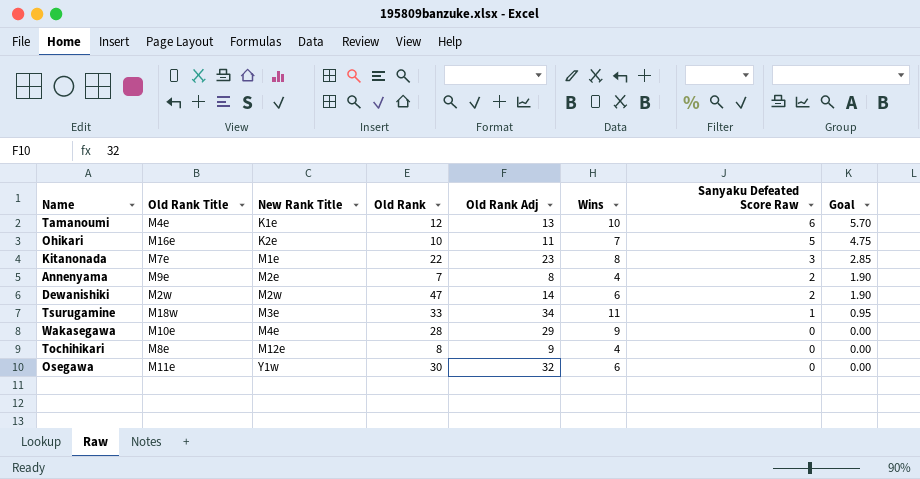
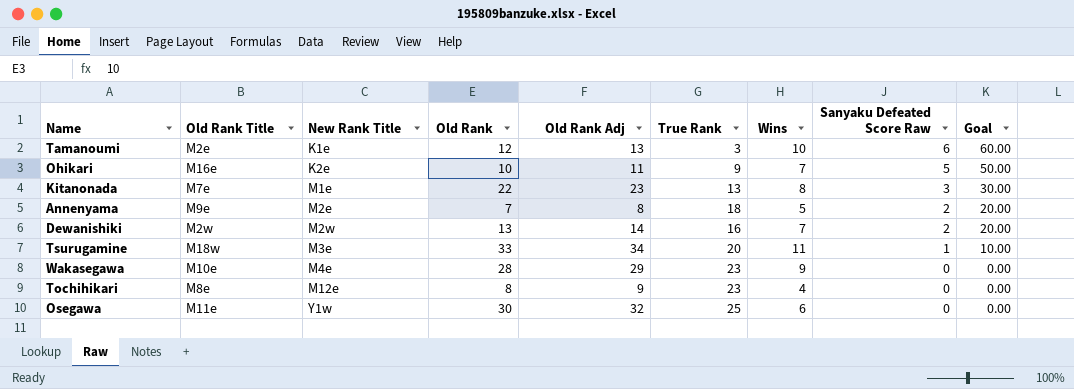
column True Rank | position: none -> 6
column Goal | formula: [Sanyaku Defeated Score Raw] * 0.95 -> [Sanyaku Defeated Score Raw] * 10
Tamanoumi | Old Rank Title: M4e -> M2e
Annenyama | Wins: 4 -> 5
Dewanishiki | Old Rank: 47 -> 13
Dewanishiki | Wins: 6 -> 7

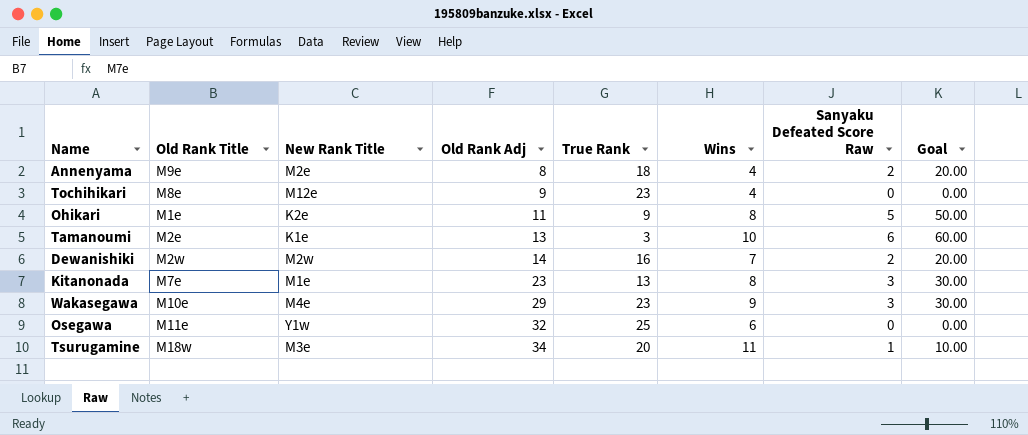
row order: New Rank Title ascending -> Old Rank Adj ascending
column Old Rank | position: 4 -> none
Annenyama | Wins: 5 -> 4
Ohikari | Old Rank Title: M16e -> M1e
Ohikari | Wins: 7 -> 8
Wakasegawa | Sanyaku Defeated Score Raw: 0 -> 3
Wakasegawa | Goal: 0.00 -> 30.00

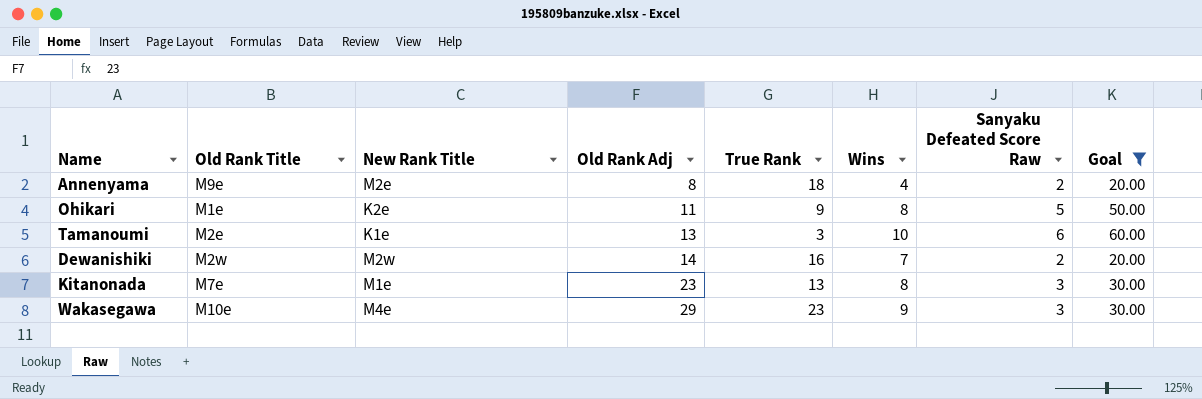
filter: none -> Goal >= 20.00

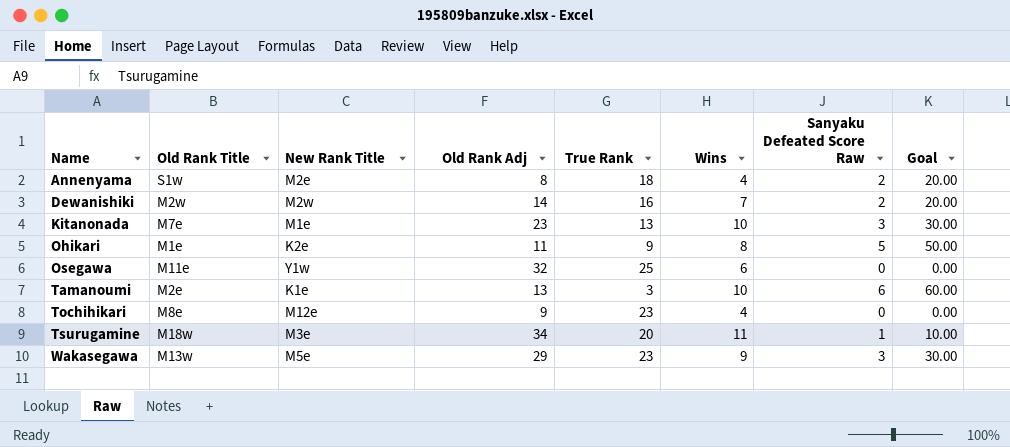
filter: Goal >= 20.00 -> none
row order: Old Rank Adj ascending -> Name ascending
Annenyama | Old Rank Title: M9e -> S1w
Kitanonada | Wins: 8 -> 10
Wakasegawa | Old Rank Title: M10e -> M13w
Wakasegawa | New Rank Title: M4e -> M5e

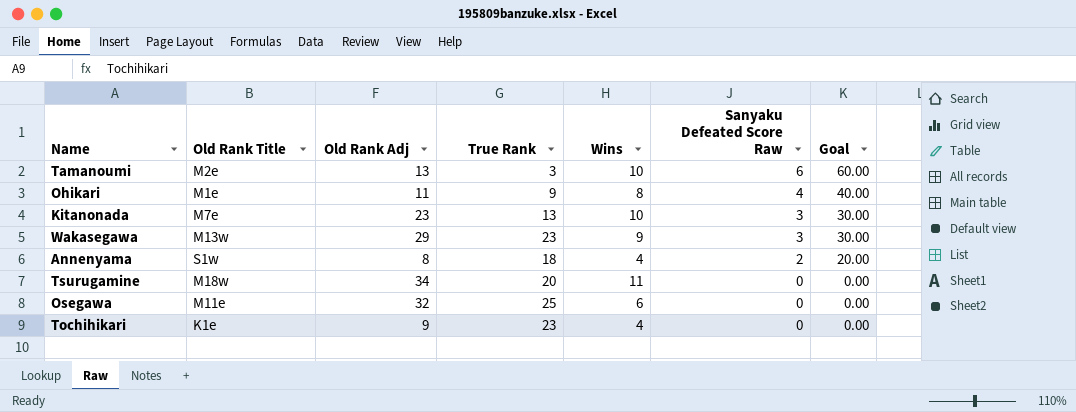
row order: Name ascending -> Sanyaku Defeated Score Raw descending
column New Rank Title | position: 3 -> none
row Dewanishiki: M2w | M2w | 14 | 16 | 7 | 2 | 20.00 -> none
Ohikari | Sanyaku Defeated Score Raw: 5 -> 4
Ohikari | Goal: 50.00 -> 40.00
Tsurugamine | Sanyaku Defeated Score Raw: 1 -> 0
Tsurugamine | Goal: 10.00 -> 0.00
Tochihikari | Old Rank Title: M8e -> K1e

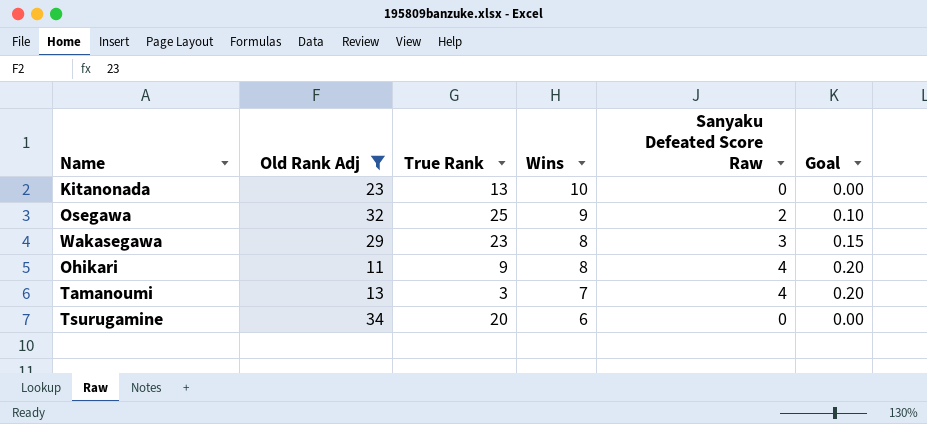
filter: none -> Old Rank Adj >= 11
row order: Sanyaku Defeated Score Raw descending -> Wins descending
column Old Rank Title | position: 2 -> none
column Goal | formula: [Sanyaku Defeated Score Raw] * 10 -> [Sanyaku Defeated Score Raw] * 0.05
Kitanonada | Sanyaku Defeated Score Raw: 3 -> 0
Osegawa | Wins: 6 -> 9
Osegawa | Sanyaku Defeated Score Raw: 0 -> 2
Wakasegawa | Wins: 9 -> 8
Tamanoumi | Wins: 10 -> 7
Tamanoumi | Sanyaku Defeated Score Raw: 6 -> 4
Tsurugamine | Wins: 11 -> 6

